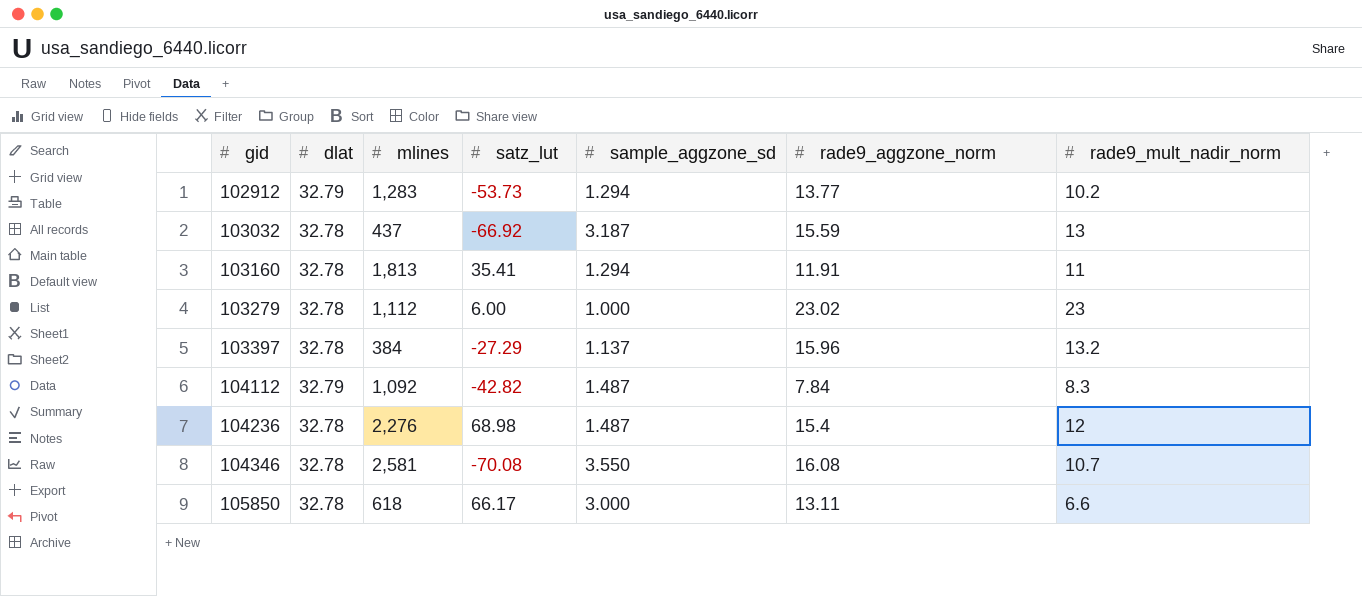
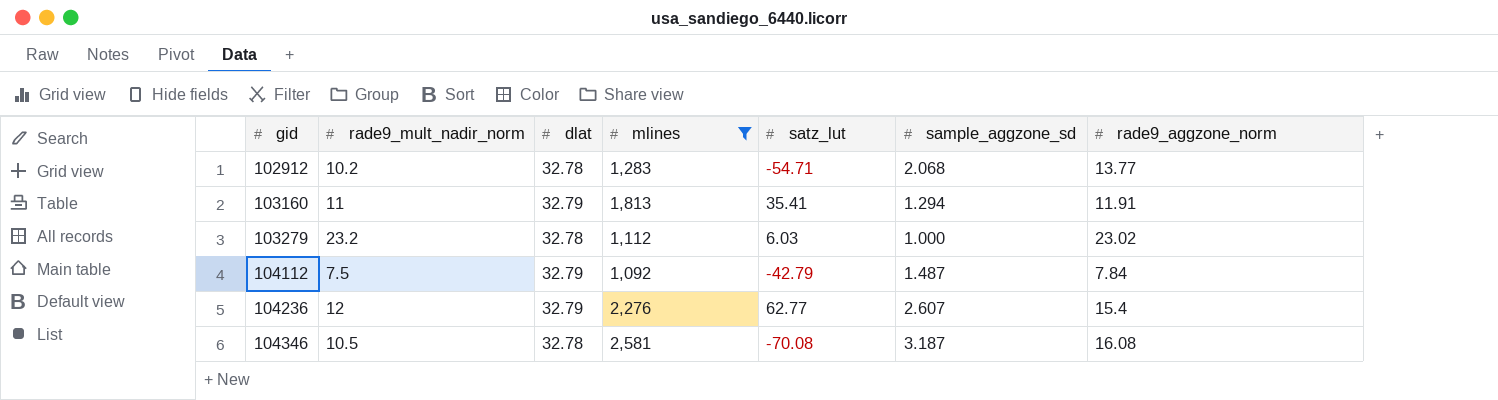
filter: none -> mlines >= 1,092
column rade9_mult_nadir_norm | position: 7 -> 2
102912 | dlat: 32.79 -> 32.78
102912 | satz_lut: -53.73 -> -54.71
102912 | sample_aggzone_sd: 1.294 -> 2.068
103160 | dlat: 32.78 -> 32.79
103279 | rade9_mult_nadir_norm: 23 -> 23.2
103279 | satz_lut: 6.00 -> 6.03
104112 | rade9_mult_nadir_norm: 8.3 -> 7.5
104112 | satz_lut: -42.82 -> -42.79
104236 | dlat: 32.78 -> 32.79
104236 | satz_lut: 68.98 -> 62.77
104236 | sample_aggzone_sd: 1.487 -> 2.607
104346 | rade9_mult_nadir_norm: 10.7 -> 10.5
104346 | sample_aggzone_sd: 3.550 -> 3.187

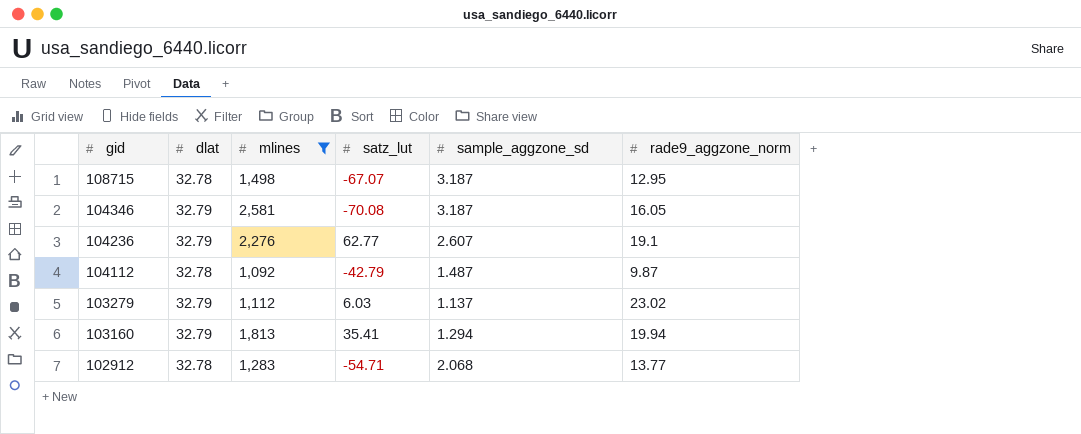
row order: gid ascending -> gid descending
column rade9_mult_nadir_norm | position: 2 -> none
row 108715: none -> 32.78 | 1,498 | -67.07 | 3.187 | 12.95
104346 | dlat: 32.78 -> 32.79
104346 | rade9_aggzone_norm: 16.08 -> 16.05
104236 | rade9_aggzone_norm: 15.4 -> 19.1
104112 | dlat: 32.79 -> 32.78
104112 | rade9_aggzone_norm: 7.84 -> 9.87
103279 | dlat: 32.78 -> 32.79
103279 | sample_aggzone_sd: 1.000 -> 1.137
103160 | rade9_aggzone_norm: 11.91 -> 19.94

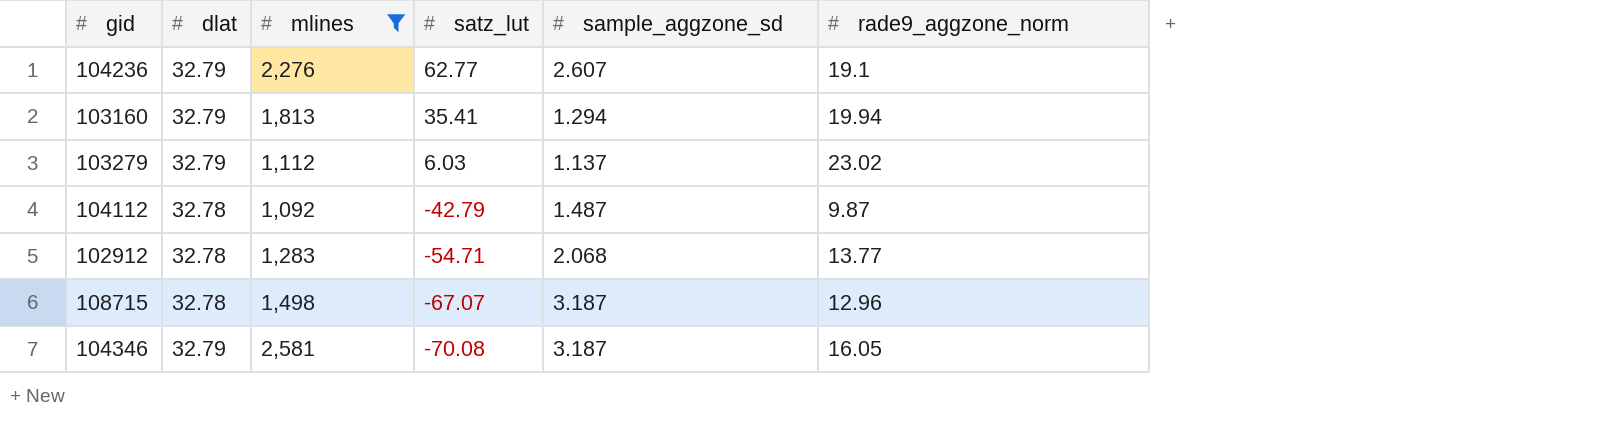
row order: gid descending -> satz_lut descending
108715 | rade9_aggzone_norm: 12.95 -> 12.96

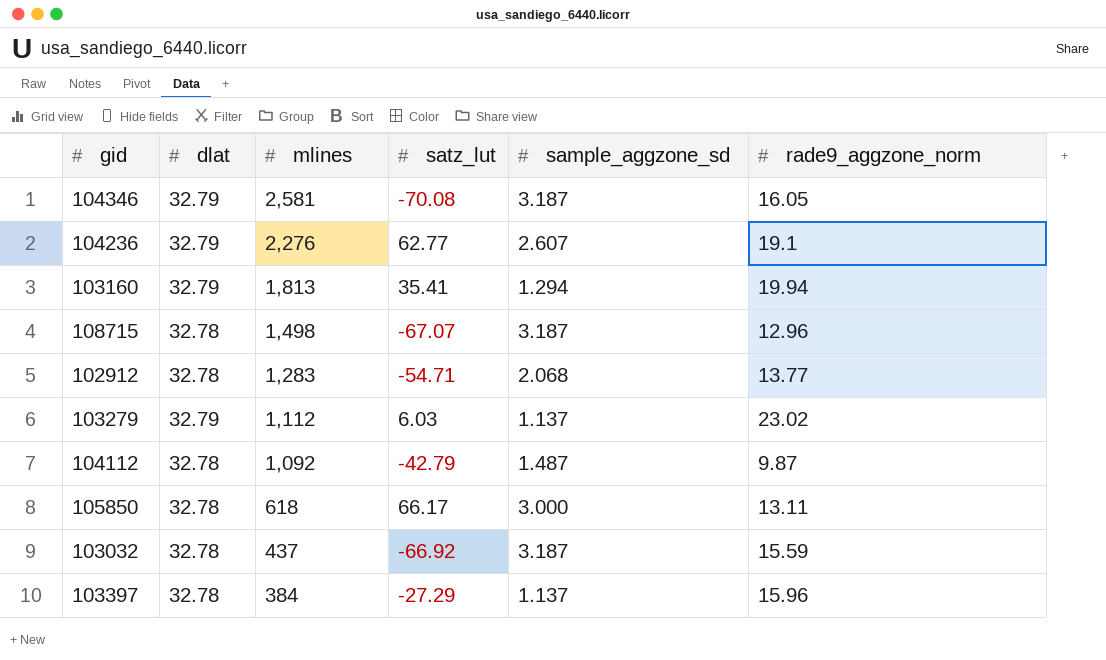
filter: mlines >= 1,092 -> none
row order: satz_lut descending -> mlines descending

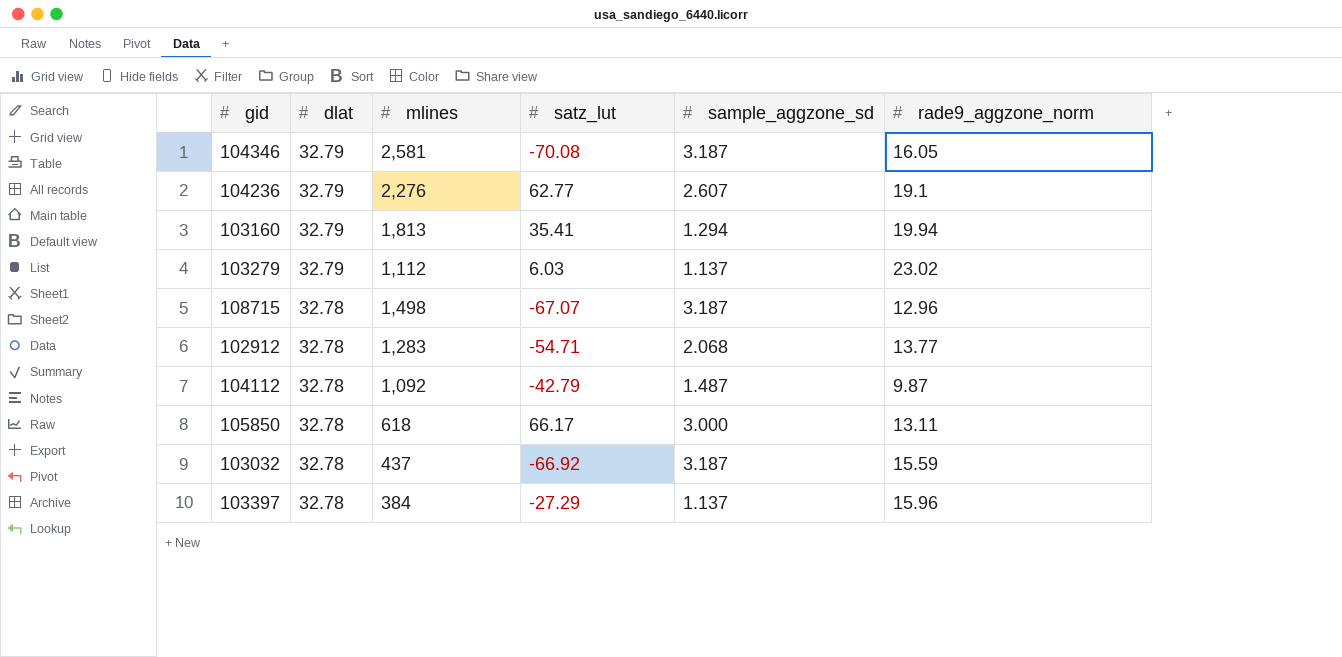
row order: mlines descending -> dlat descending

